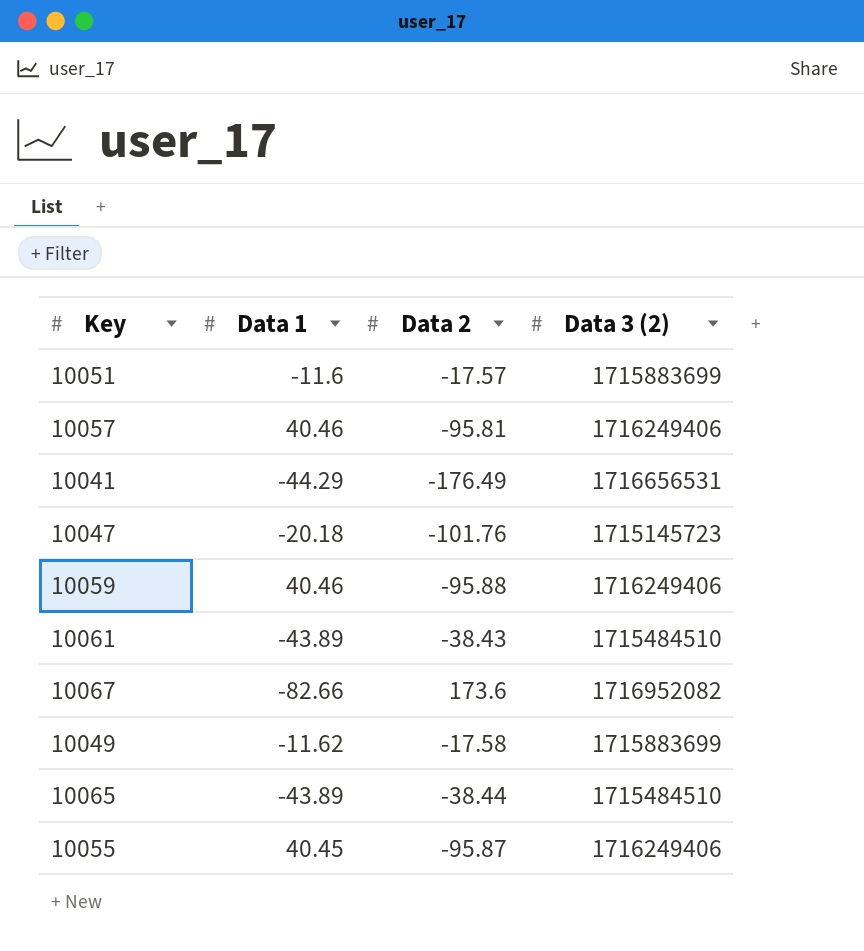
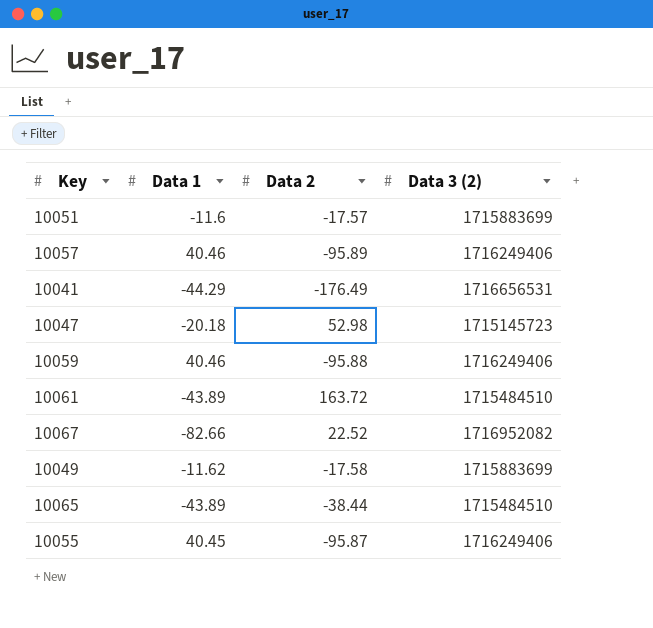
10057 | Data 2: -95.81 -> -95.89
10047 | Data 2: -101.76 -> 52.98
10061 | Data 2: -38.43 -> 163.72
10067 | Data 2: 173.6 -> 22.52

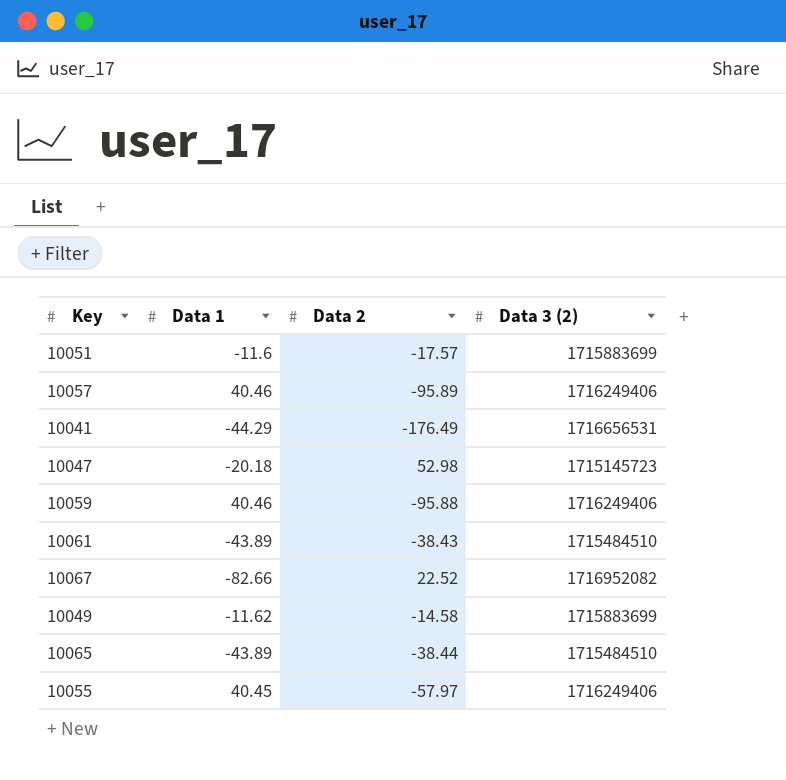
10061 | Data 2: 163.72 -> -38.43
10049 | Data 2: -17.58 -> -14.58
10055 | Data 2: -95.87 -> -57.97

